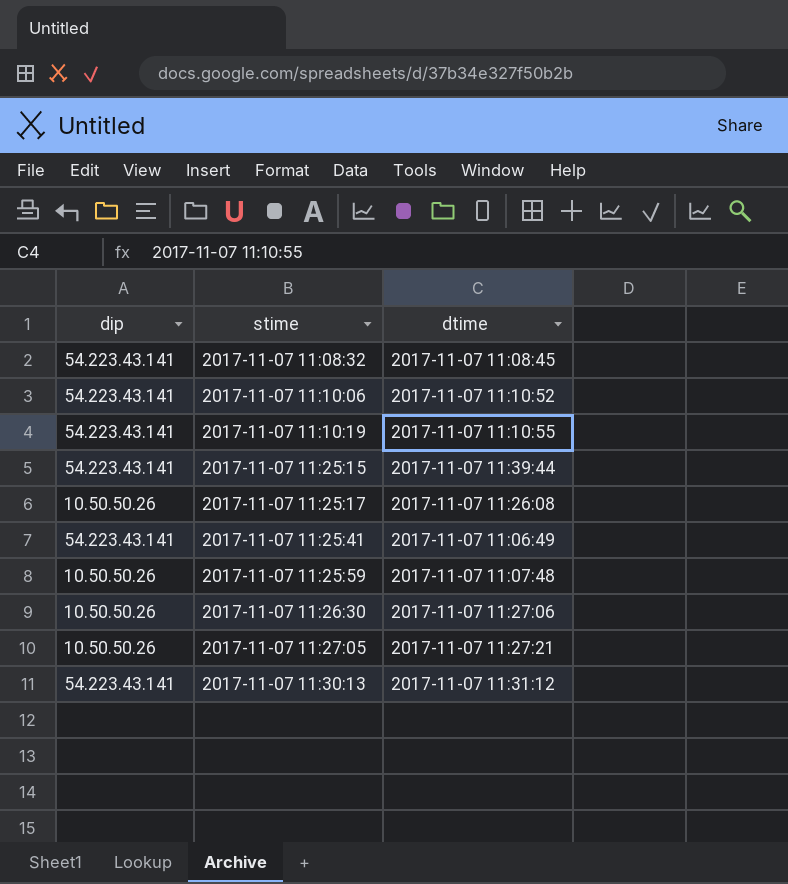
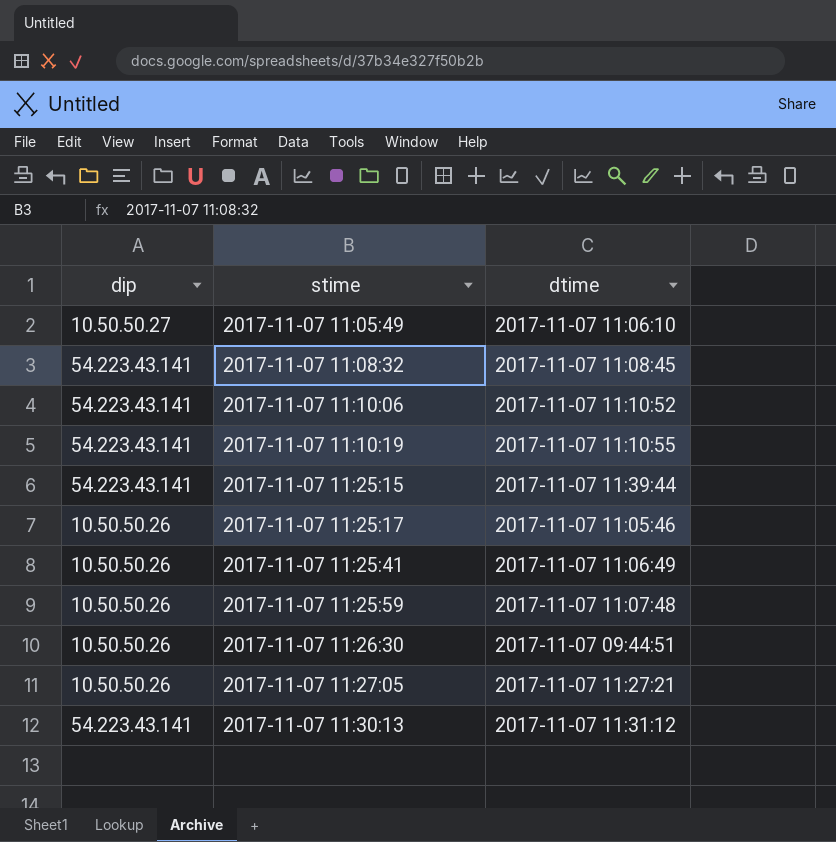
row 2017-11-07 11:05:49: none -> 10.50.50.27 | 2017-11-07 11:06:10
2017-11-07 11:25:17 | dtime: 2017-11-07 11:26:08 -> 2017-11-07 11:05:46
2017-11-07 11:25:41 | dip: 54.223.43.141 -> 10.50.50.26
2017-11-07 11:26:30 | dtime: 2017-11-07 11:27:06 -> 2017-11-07 09:44:51

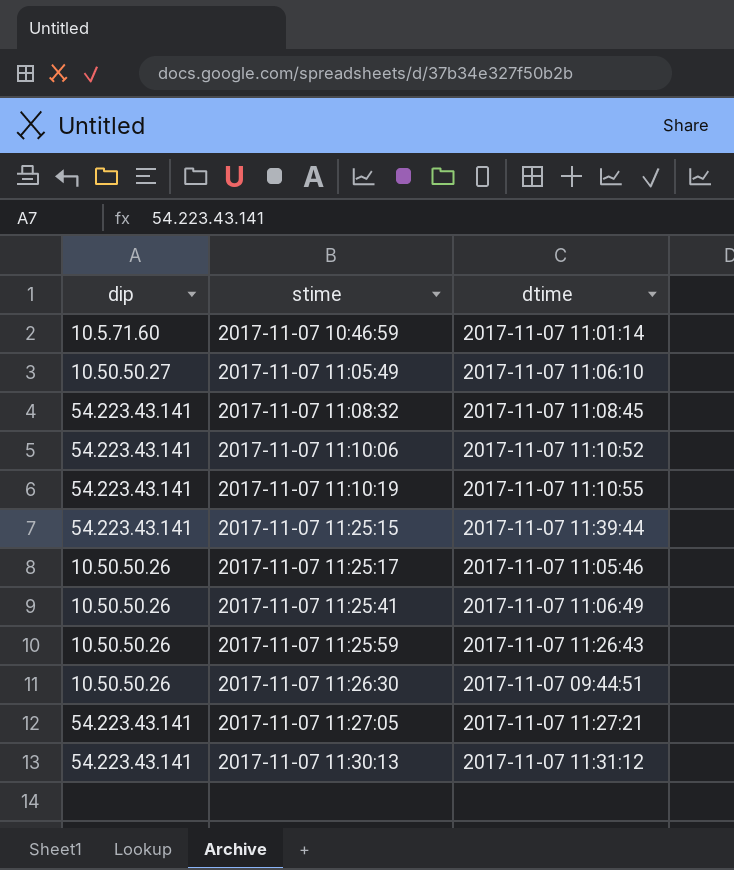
row 2017-11-07 10:46:59: none -> 10.5.71.60 | 2017-11-07 11:01:14
2017-11-07 11:25:59 | dtime: 2017-11-07 11:07:48 -> 2017-11-07 11:26:43
2017-11-07 11:27:05 | dip: 10.50.50.26 -> 54.223.43.141

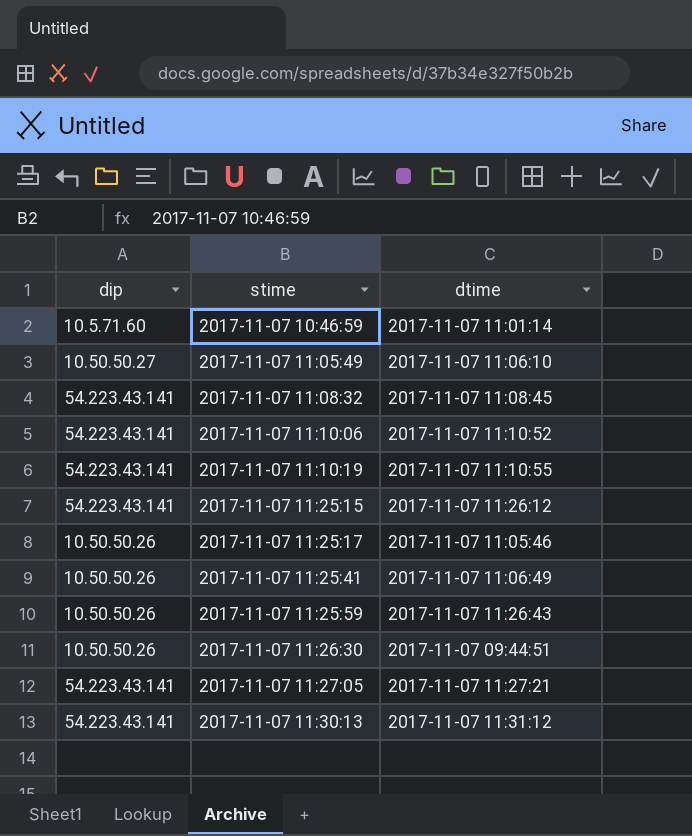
2017-11-07 11:25:15 | dtime: 2017-11-07 11:39:44 -> 2017-11-07 11:26:12

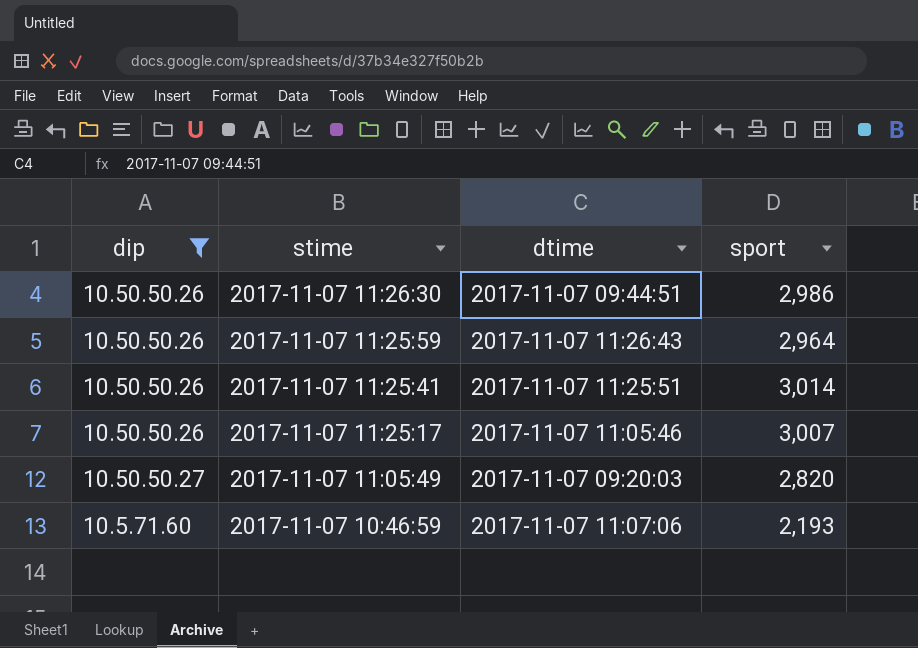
filter: none -> dip != 54.223.43.141
row order: stime ascending -> stime descending
column sport | position: none -> 4
2017-11-07 11:25:41 | dtime: 2017-11-07 11:06:49 -> 2017-11-07 11:25:51
2017-11-07 11:05:49 | dtime: 2017-11-07 11:06:10 -> 2017-11-07 09:20:03
2017-11-07 10:46:59 | dtime: 2017-11-07 11:01:14 -> 2017-11-07 11:07:06

